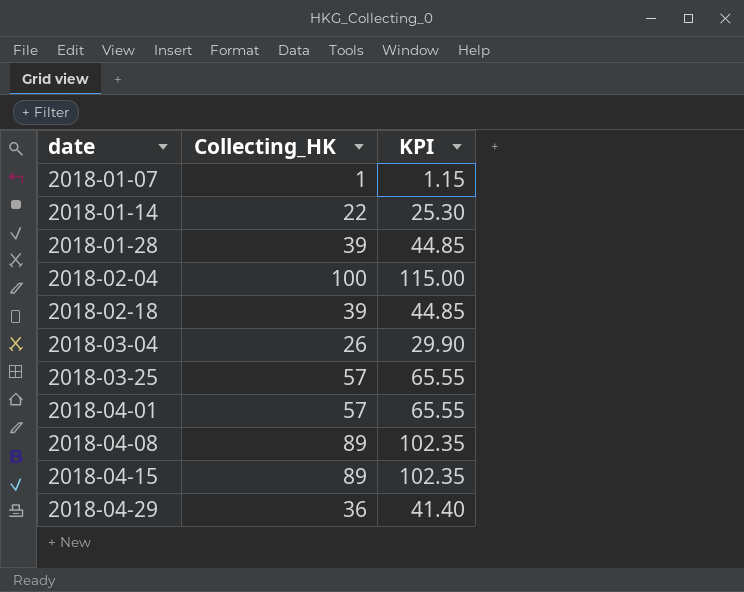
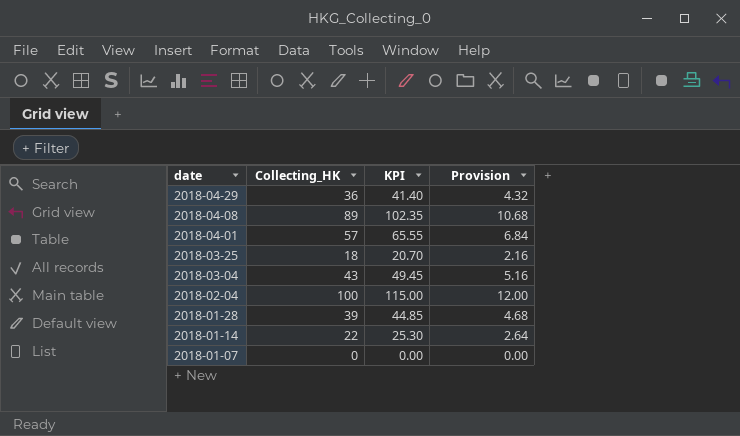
row order: date ascending -> date descending
column Provision | formula: none -> [Collecting_HK] * 0.12
row 2018-02-18: 39 | 44.85 -> none
row 2018-04-15: 89 | 102.35 -> none
2018-03-25 | Collecting_HK: 57 -> 18
2018-03-25 | KPI: 65.55 -> 20.70
2018-03-04 | Collecting_HK: 26 -> 43
2018-03-04 | KPI: 29.90 -> 49.45
2018-01-07 | Collecting_HK: 1 -> 0
2018-01-07 | KPI: 1.15 -> 0.00

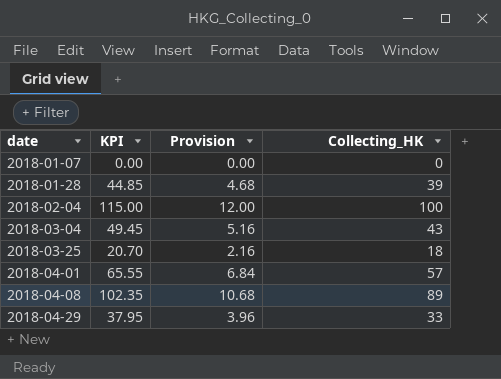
row order: date descending -> date ascending
column Collecting_HK | position: 2 -> 4
row 2018-01-14: 22 | 25.30 | 2.64 -> none
2018-04-29 | KPI: 41.40 -> 37.95
2018-04-29 | Provision: 4.32 -> 3.96
2018-04-29 | Collecting_HK: 36 -> 33

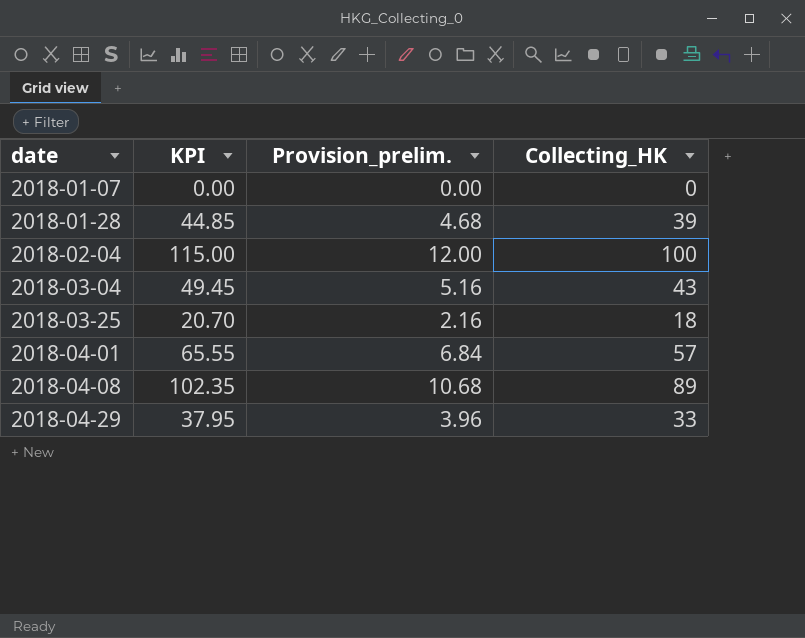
column name: Provision -> Provision_prelim.

